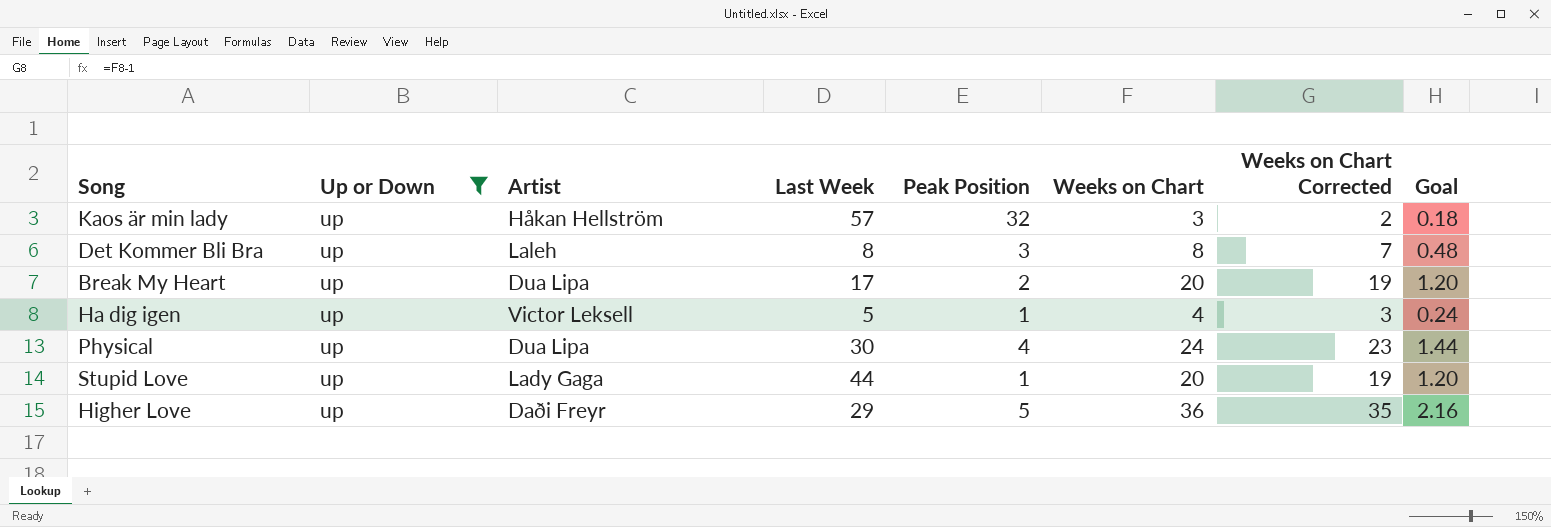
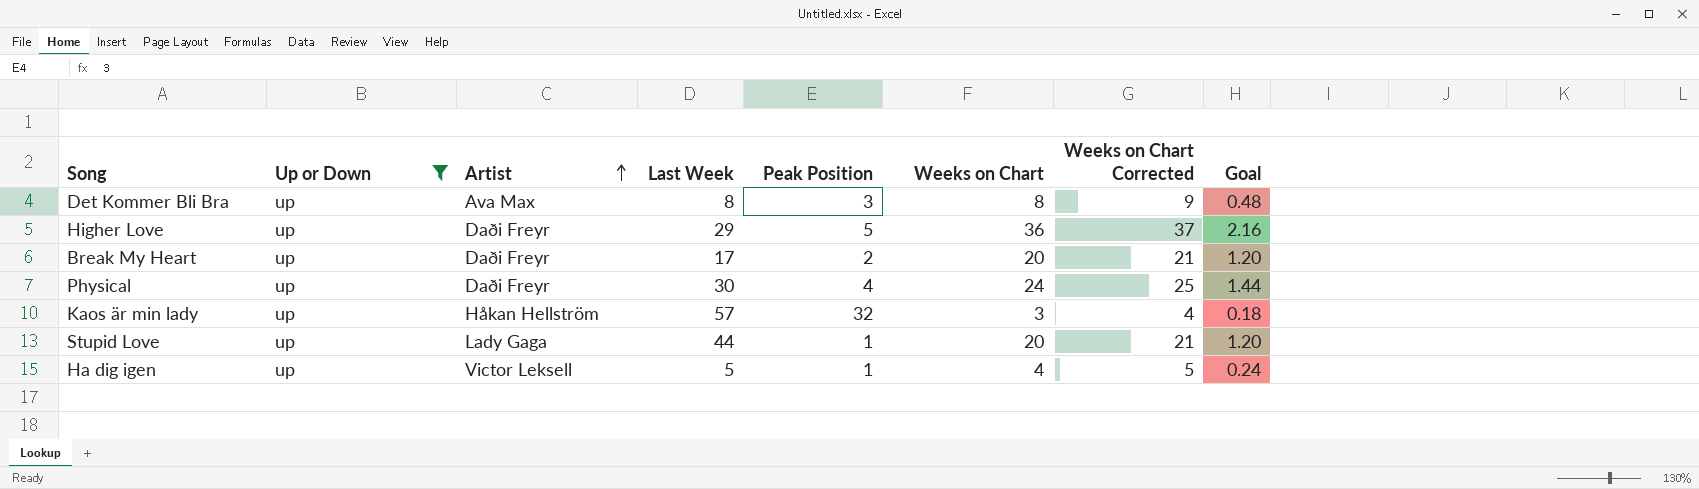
row order: none -> Artist ascending
column Weeks on Chart Corrected | formula: [Weeks on Chart] - 1 -> [Weeks on Chart] + 1
Det Kommer Bli Bra | Artist: Laleh -> Ava Max
Break My Heart | Artist: Dua Lipa -> Daði Freyr
Physical | Artist: Dua Lipa -> Daði Freyr

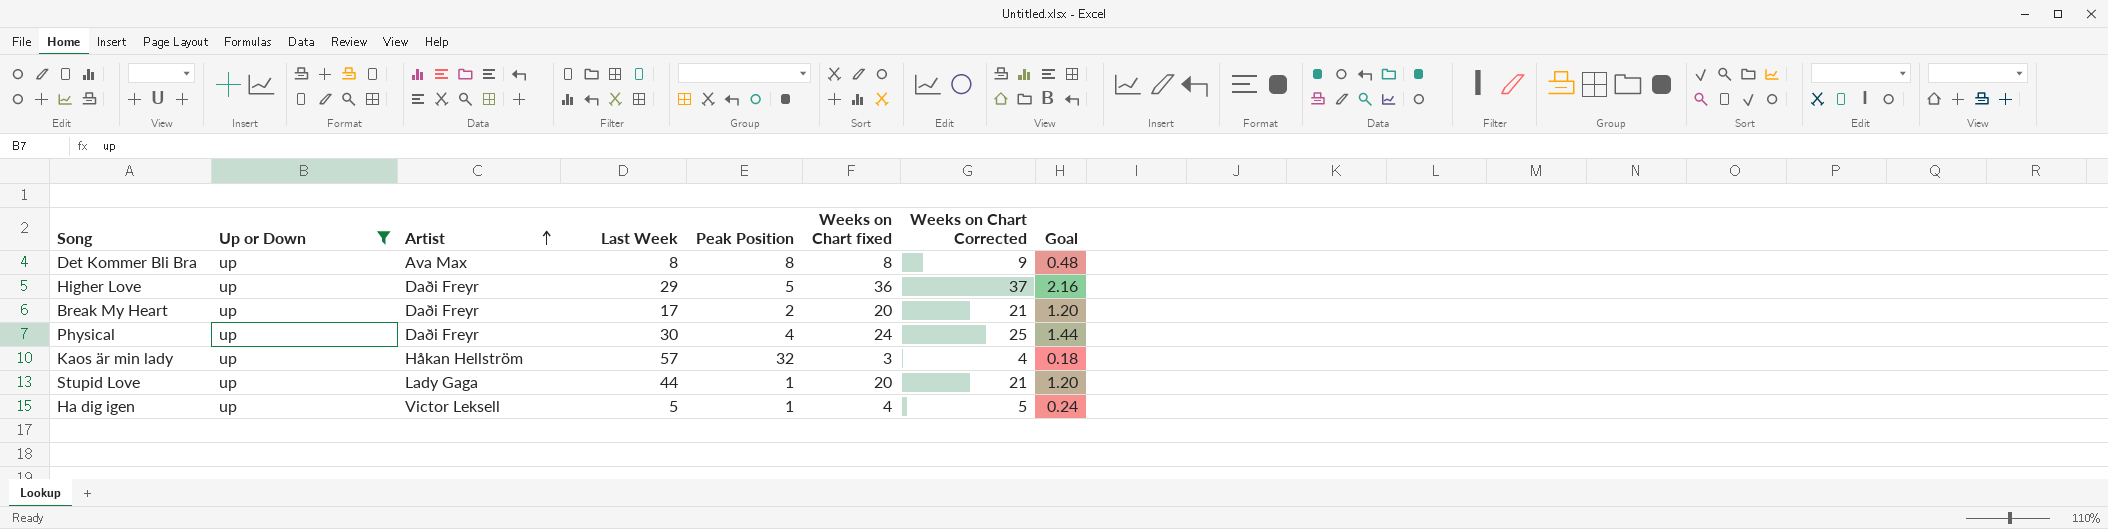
column name: Weeks on Chart -> Weeks on Chart fixed
Det Kommer Bli Bra | Peak Position: 3 -> 8

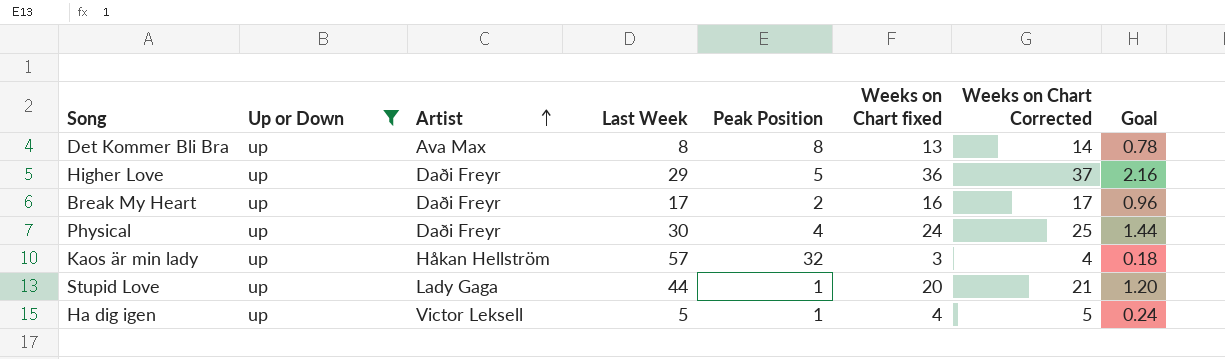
Det Kommer Bli Bra | Weeks on Chart fixed: 8 -> 13
Det Kommer Bli Bra | Weeks on Chart Corrected: 9 -> 14
Det Kommer Bli Bra | Goal: 0.48 -> 0.78
Break My Heart | Weeks on Chart fixed: 20 -> 16
Break My Heart | Weeks on Chart Corrected: 21 -> 17
Break My Heart | Goal: 1.20 -> 0.96

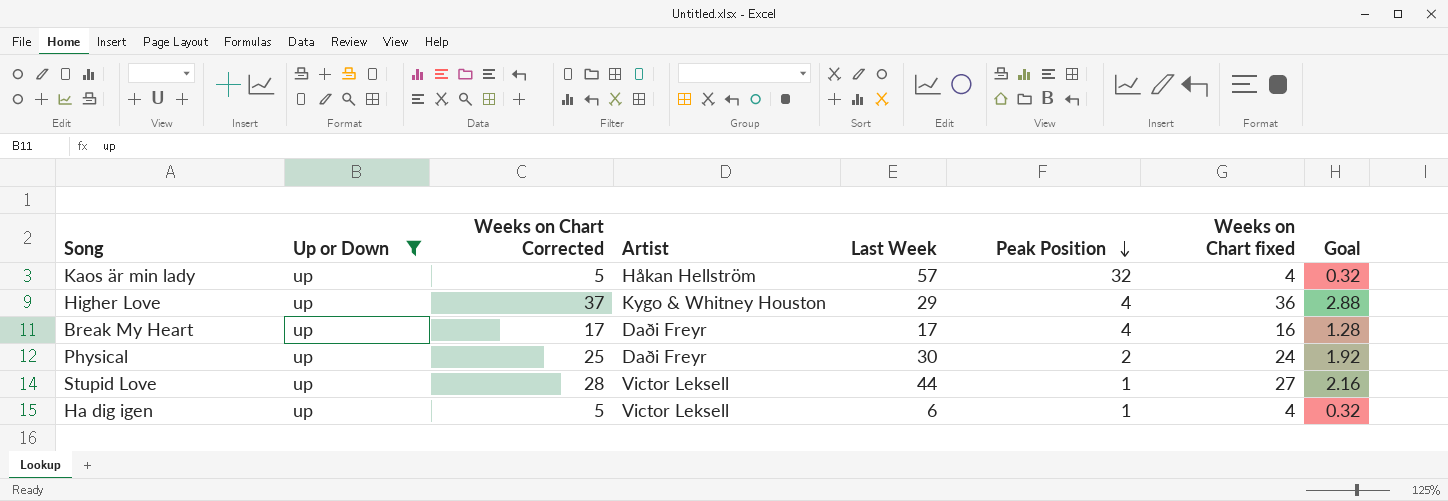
row order: Artist ascending -> Peak Position descending
column Weeks on Chart Corrected | position: 7 -> 3
column Goal | formula: [Weeks on Chart fixed] * 0.06 -> [Weeks on Chart fixed] * 0.08
row Det Kommer Bli Bra: up | Ava Max | 8 | 8 | 13 | 14 | 0.78 -> none
Kaos är min lady | Weeks on Chart Corrected: 4 -> 5
Kaos är min lady | Weeks on Chart fixed: 3 -> 4
Higher Love | Artist: Daði Freyr -> Kygo & Whitney Houston
Higher Love | Peak Position: 5 -> 4
Break My Heart | Peak Position: 2 -> 4
Physical | Peak Position: 4 -> 2
Stupid Love | Weeks on Chart Corrected: 21 -> 28
Stupid Love | Artist: Lady Gaga -> Victor Leksell
Stupid Love | Weeks on Chart fixed: 20 -> 27
Ha dig igen | Last Week: 5 -> 6

